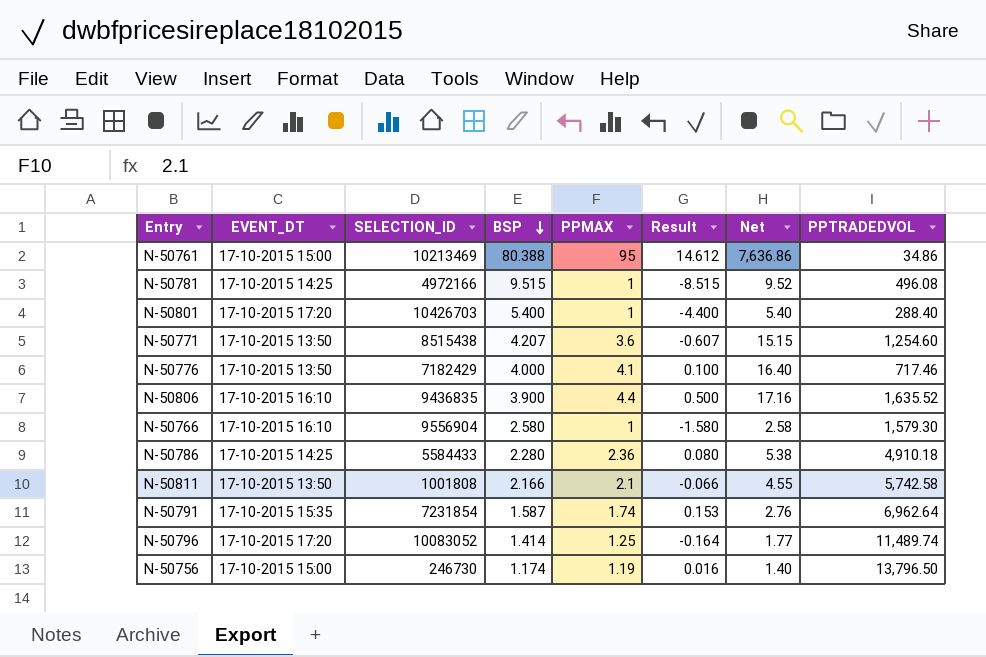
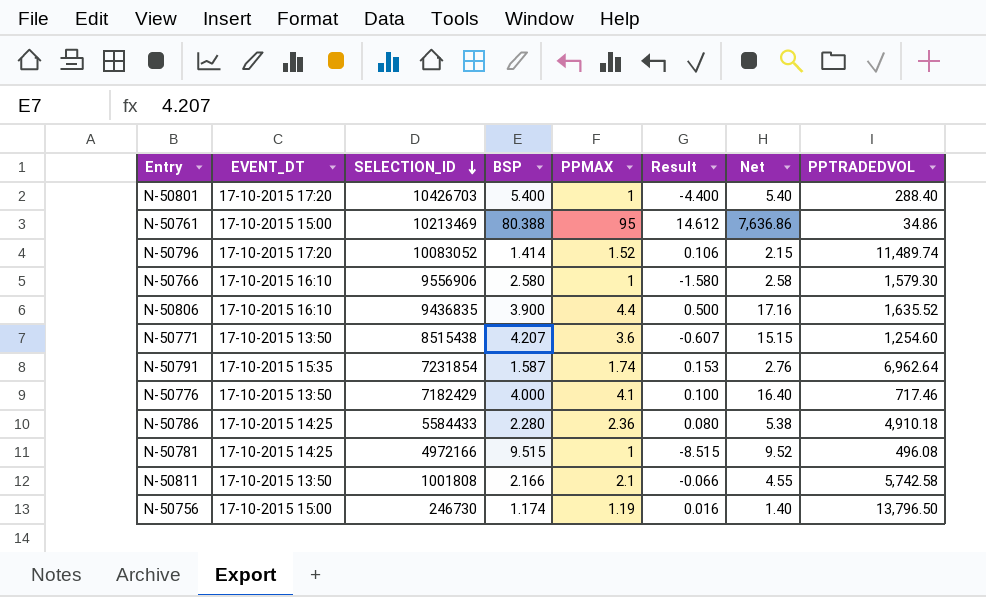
row order: BSP descending -> SELECTION_ID descending
N-50796 | PPMAX: 1.25 -> 1.52
N-50796 | Result: -0.164 -> 0.106
N-50796 | Net: 1.77 -> 2.15
N-50766 | SELECTION_ID: 9556904 -> 9556906

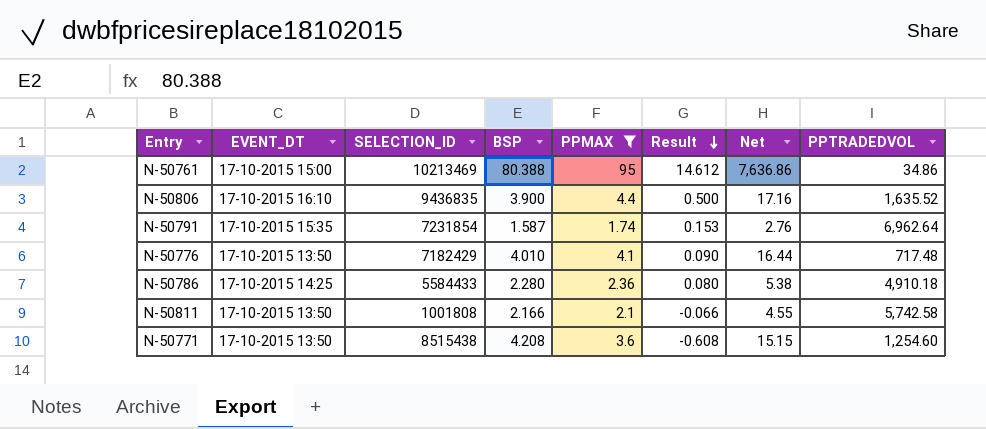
filter: none -> PPMAX >= 1.74
row order: SELECTION_ID descending -> Result descending
N-50776 | BSP: 4.000 -> 4.010
N-50776 | Result: 0.100 -> 0.090
N-50776 | Net: 16.40 -> 16.44
N-50776 | PPTRADEDVOL: 717.46 -> 717.48
N-50771 | BSP: 4.207 -> 4.208
N-50771 | Result: -0.607 -> -0.608

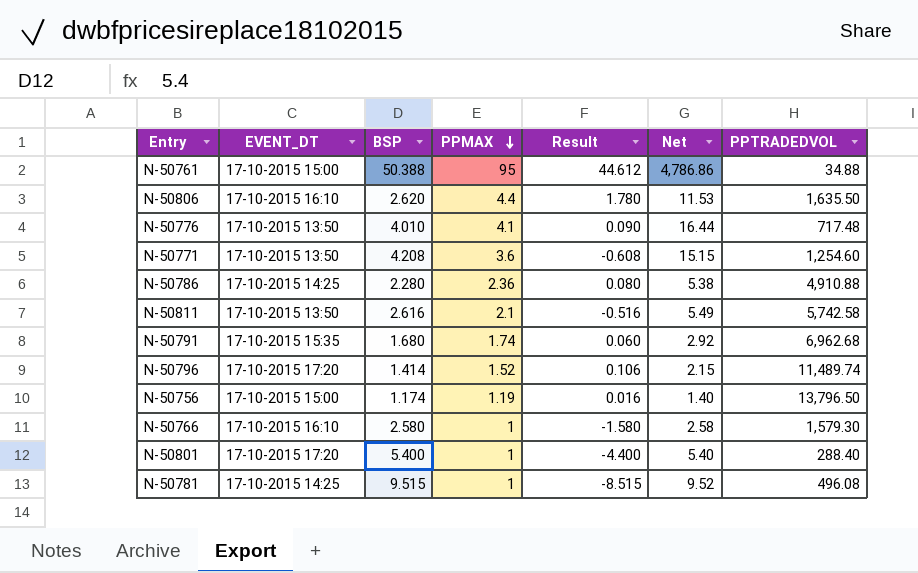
filter: PPMAX >= 1.74 -> none
row order: Result descending -> PPMAX descending
column SELECTION_ID | position: 3 -> none
N-50761 | BSP: 80.388 -> 50.388
N-50761 | Result: 14.612 -> 44.612
N-50761 | Net: 7,636.86 -> 4,786.86
N-50761 | PPTRADEDVOL: 34.86 -> 34.88
N-50806 | BSP: 3.900 -> 2.620
N-50806 | Result: 0.500 -> 1.780
N-50806 | Net: 17.16 -> 11.53
N-50806 | PPTRADEDVOL: 1,635.52 -> 1,635.50
N-50786 | PPTRADEDVOL: 4,910.18 -> 4,910.88
N-50811 | BSP: 2.166 -> 2.616
N-50811 | Result: -0.066 -> -0.516
N-50811 | Net: 4.55 -> 5.49
N-50791 | BSP: 1.587 -> 1.680
N-50791 | Result: 0.153 -> 0.060
N-50791 | Net: 2.76 -> 2.92
N-50791 | PPTRADEDVOL: 6,962.64 -> 6,962.68

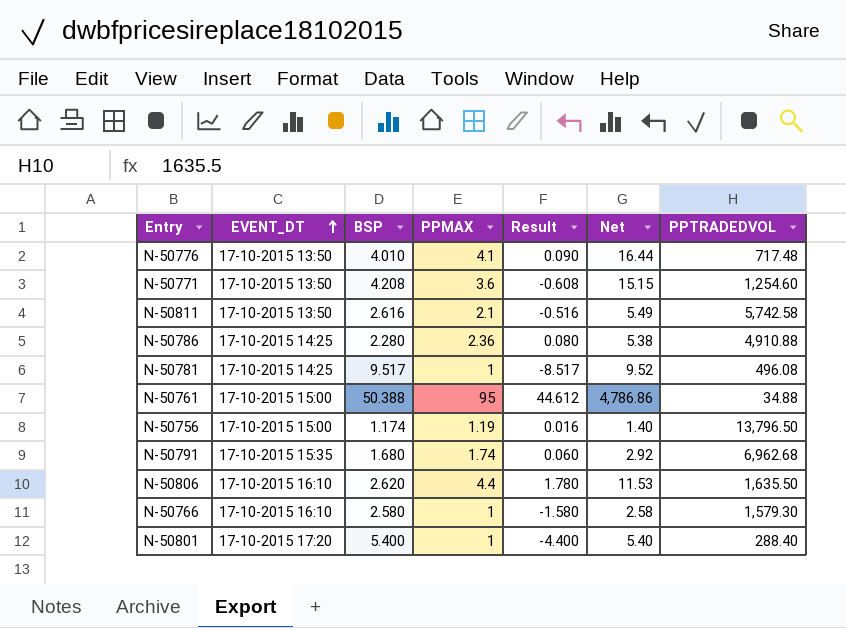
row order: PPMAX descending -> EVENT_DT ascending
row N-50796: 17-10-2015 17:20 | 1.414 | 1.52 | 0.106 | 2.15 | 11,489.74 -> none
N-50781 | BSP: 9.515 -> 9.517
N-50781 | Result: -8.515 -> -8.517

